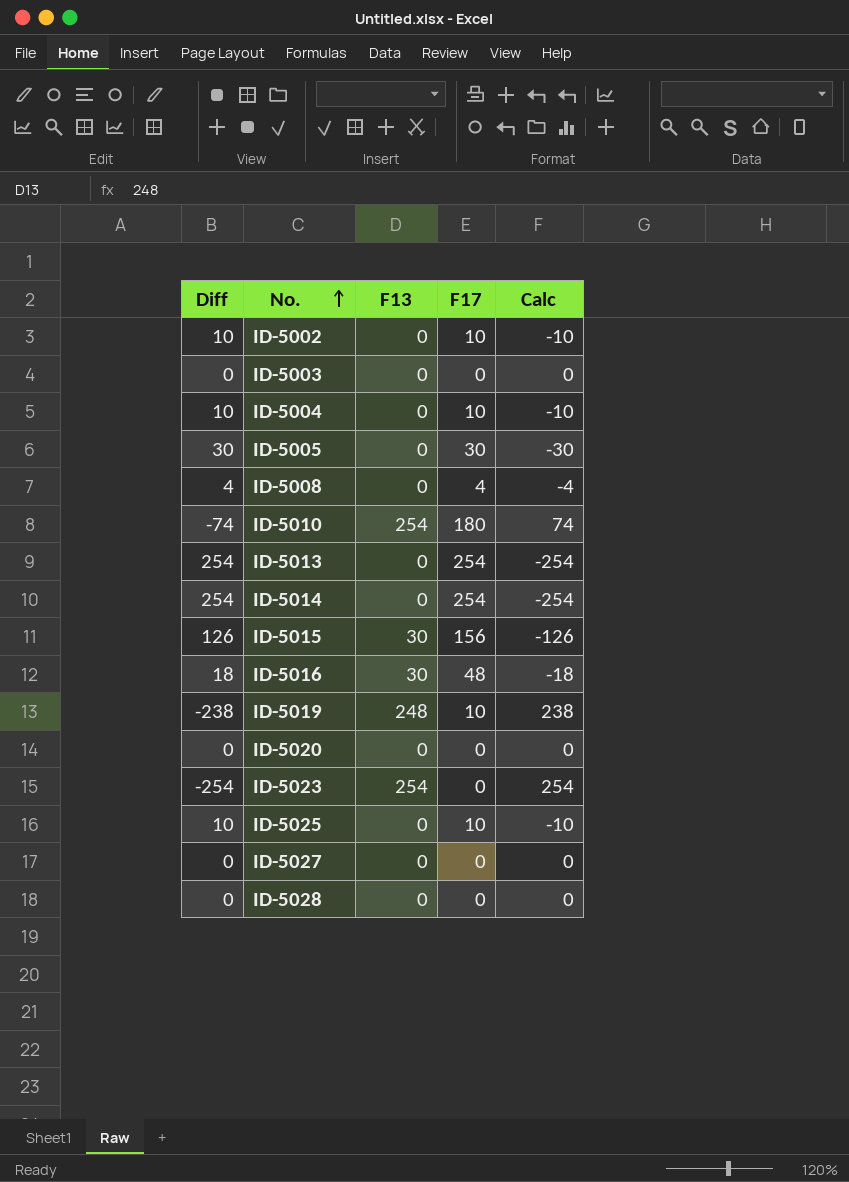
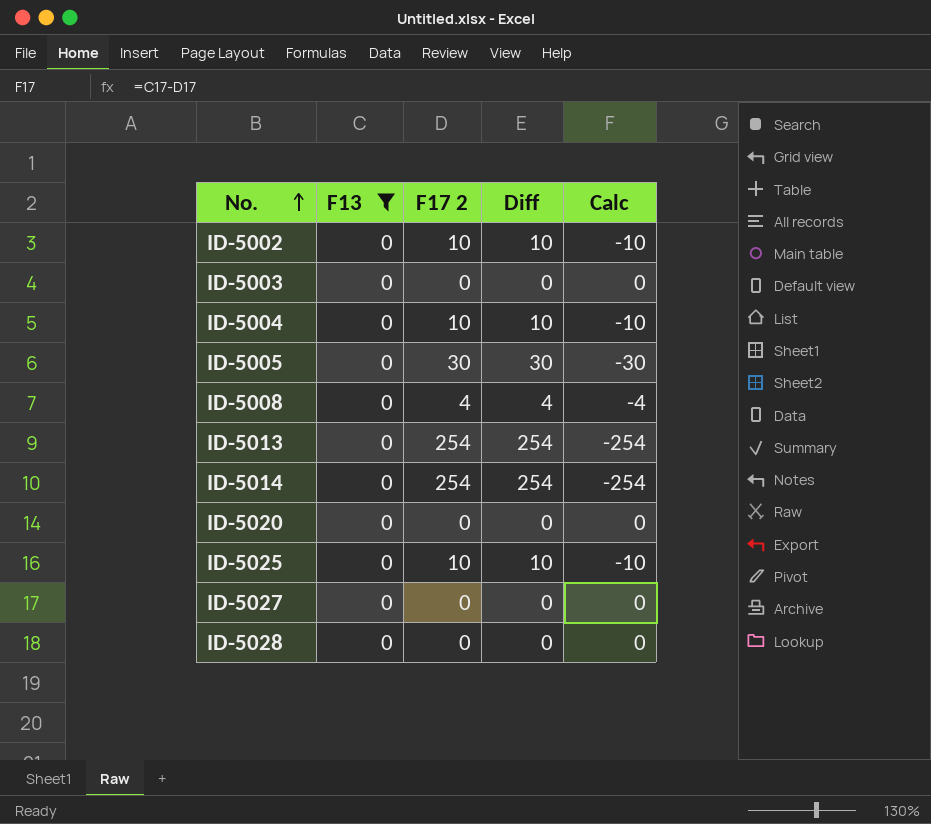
filter: none -> F13 = 0
column name: F17 -> F17 2
column Diff | position: 1 -> 4

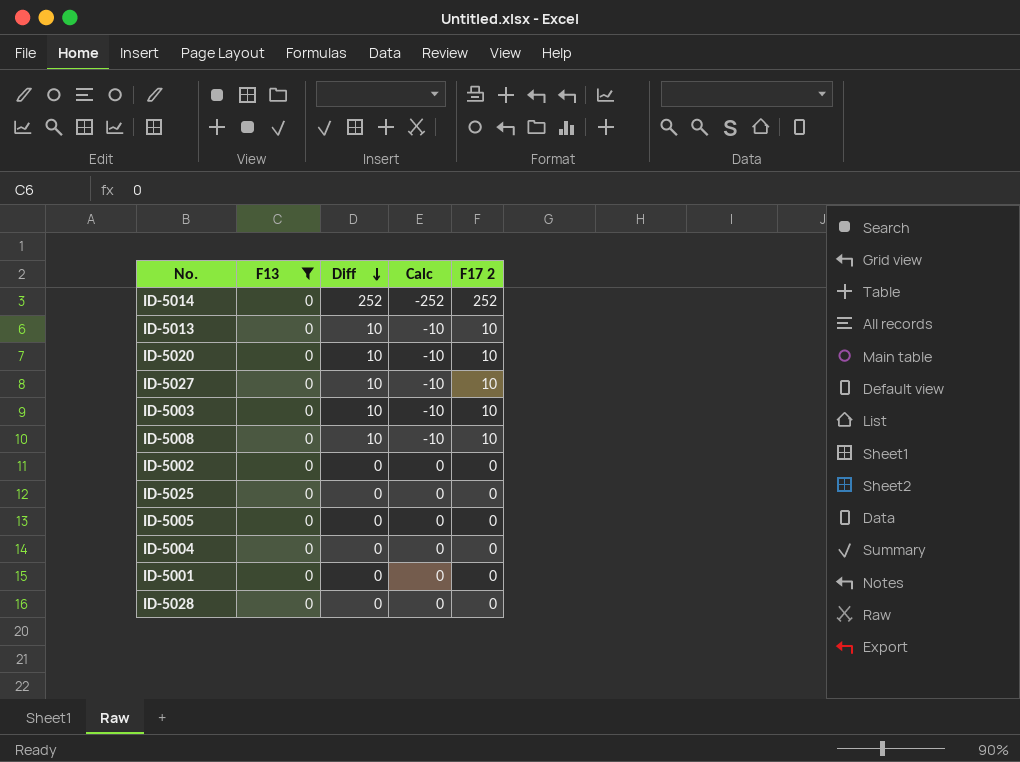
row order: No. ascending -> Diff descending
column F17 2 | position: 3 -> 5
ID-5014 | Diff: 254 -> 252
ID-5014 | Calc: -254 -> -252
ID-5014 | F17 2: 254 -> 252
ID-5013 | Diff: 254 -> 10
ID-5013 | Calc: -254 -> -10
ID-5013 | F17 2: 254 -> 10
ID-5020 | Diff: 0 -> 10
ID-5020 | Calc: 0 -> -10
ID-5020 | F17 2: 0 -> 10
ID-5027 | Diff: 0 -> 10
ID-5027 | Calc: 0 -> -10
ID-5027 | F17 2: 0 -> 10
ID-5003 | Diff: 0 -> 10
ID-5003 | Calc: 0 -> -10
ID-5003 | F17 2: 0 -> 10
ID-5008 | Diff: 4 -> 10
ID-5008 | Calc: -4 -> -10
ID-5008 | F17 2: 4 -> 10
ID-5002 | Diff: 10 -> 0
ID-5002 | Calc: -10 -> 0
ID-5002 | F17 2: 10 -> 0
ID-5025 | Diff: 10 -> 0
ID-5025 | Calc: -10 -> 0
ID-5025 | F17 2: 10 -> 0
ID-5005 | Diff: 30 -> 0
ID-5005 | Calc: -30 -> 0
ID-5005 | F17 2: 30 -> 0
ID-5004 | Diff: 10 -> 0
ID-5004 | Calc: -10 -> 0
ID-5004 | F17 2: 10 -> 0
row ID-5001: none -> 0 | 0 | 0 | 0

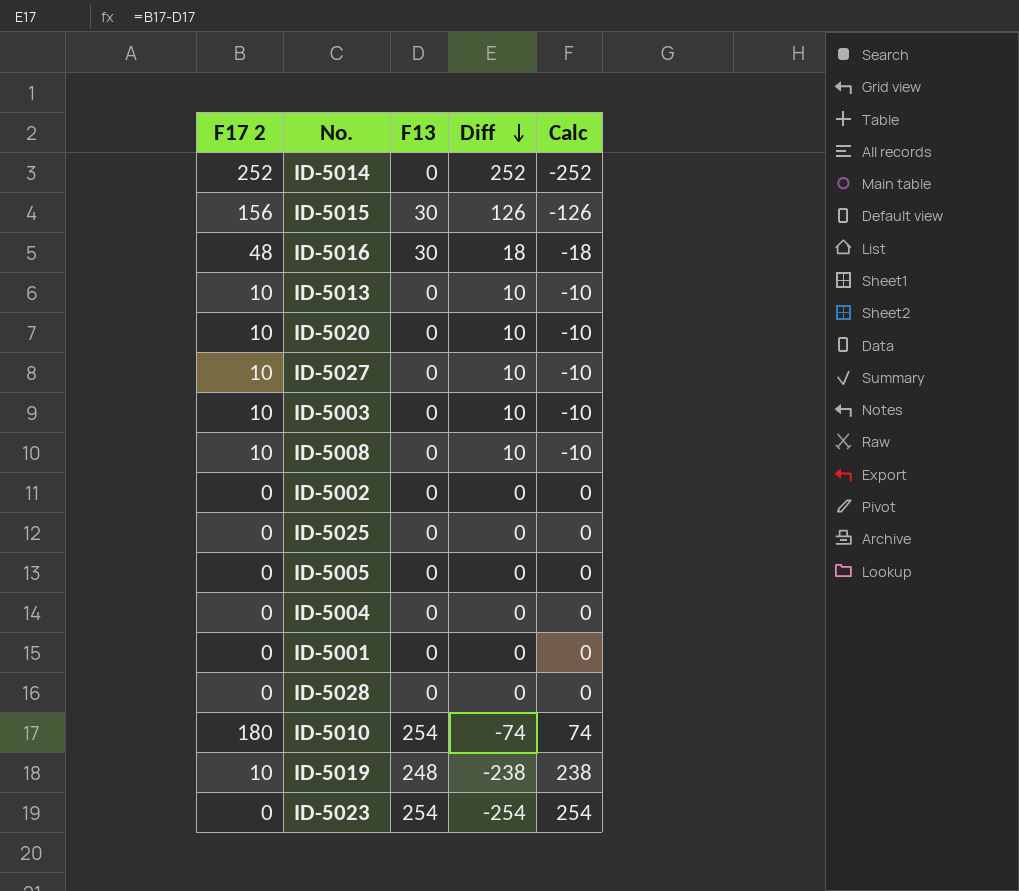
filter: F13 = 0 -> none
column F17 2 | position: 5 -> 1

